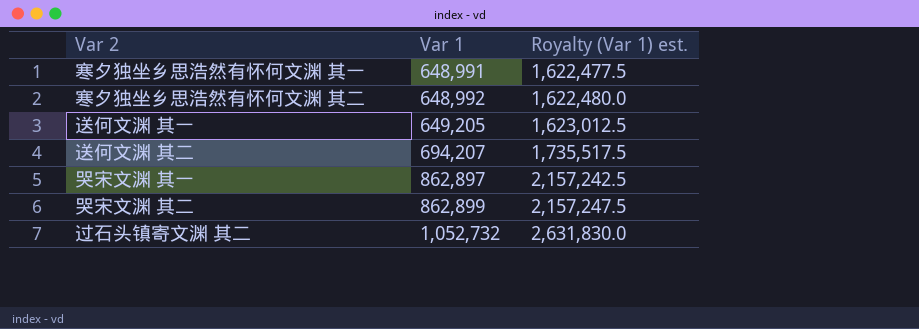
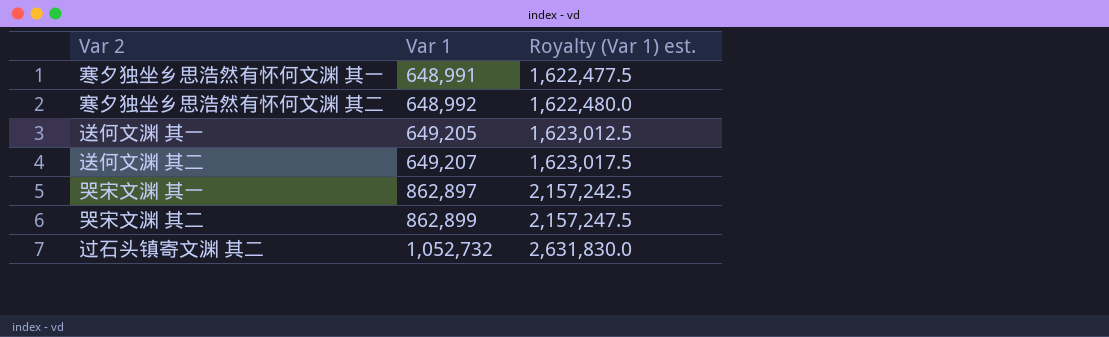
送何文渊 其二 | Var 1: 694,207 -> 649,207
送何文渊 其二 | Royalty (Var 1) est.: 1,735,517.5 -> 1,623,017.5

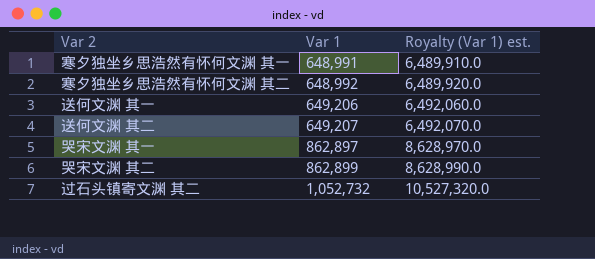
column Royalty (Var 1) est. | formula: [Var 1] * 2.5 -> [Var 1] * 10
送何文渊 其一 | Var 1: 649,205 -> 649,206

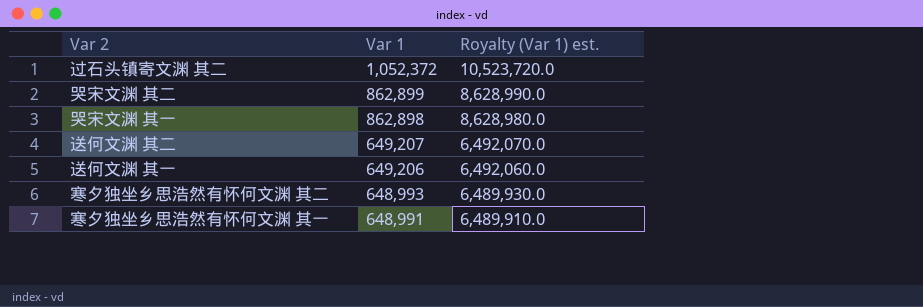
row order: Var 1 ascending -> Var 1 descending
过石头镇寄文渊 其二 | Var 1: 1,052,732 -> 1,052,372
过石头镇寄文渊 其二 | Royalty (Var 1) est.: 10,527,320.0 -> 10,523,720.0
哭宋文渊 其一 | Var 1: 862,897 -> 862,898
哭宋文渊 其一 | Royalty (Var 1) est.: 8,628,970.0 -> 8,628,980.0
寒夕独坐乡思浩然有怀何文渊 其二 | Var 1: 648,992 -> 648,993
寒夕独坐乡思浩然有怀何文渊 其二 | Royalty (Var 1) est.: 6,489,920.0 -> 6,489,930.0

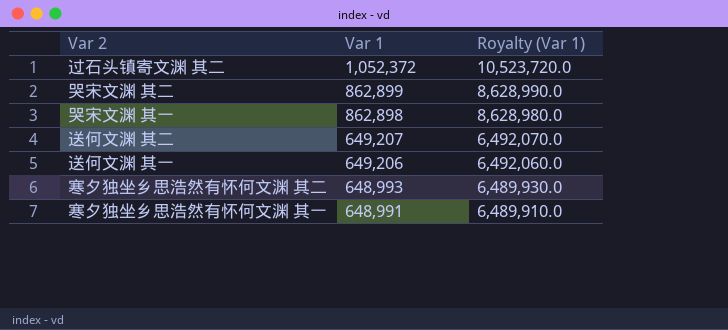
column name: Royalty (Var 1) est. -> Royalty (Var 1)

